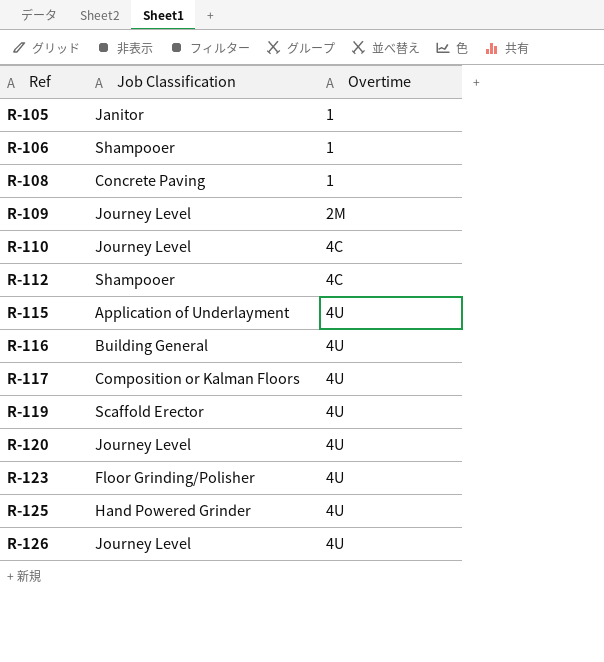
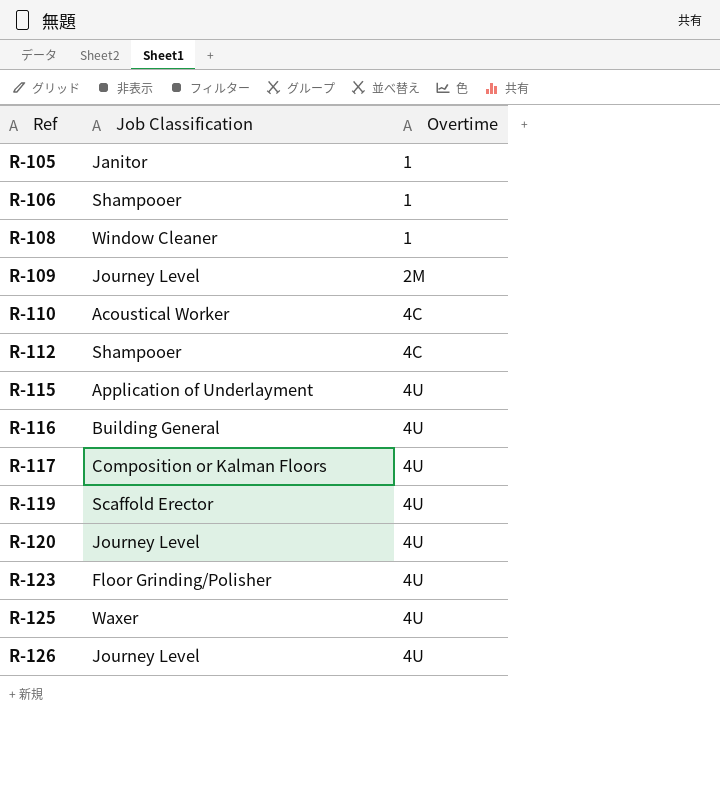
R-108 | Job Classification: Concrete Paving -> Window Cleaner
R-110 | Job Classification: Journey Level -> Acoustical Worker
R-125 | Job Classification: Hand Powered Grinder -> Waxer

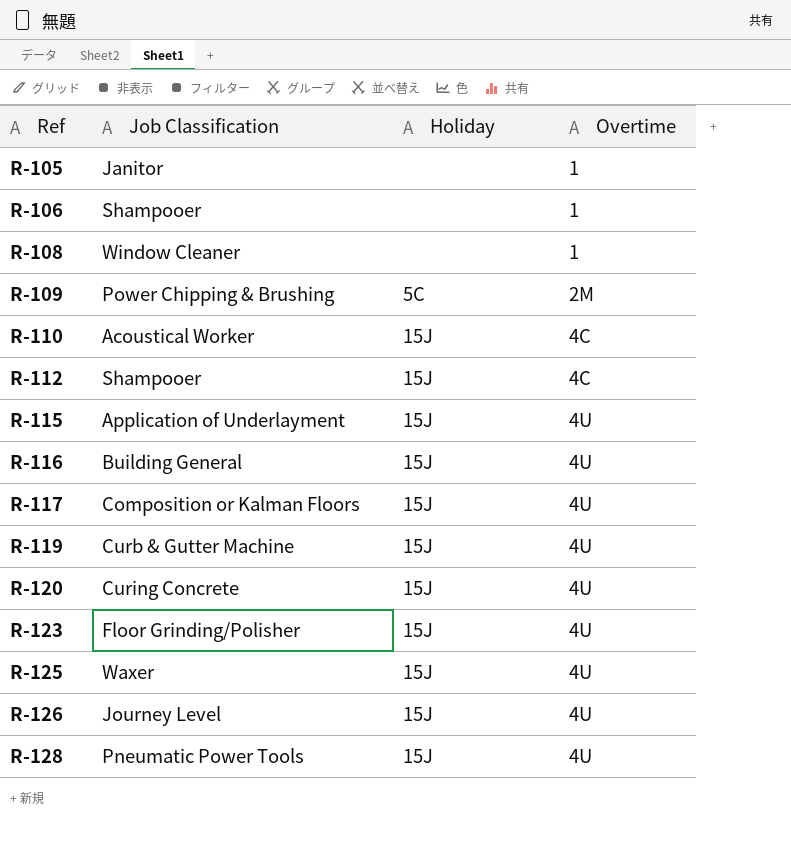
column Holiday | position: none -> 3
R-109 | Job Classification: Journey Level -> Power Chipping & Brushing
R-119 | Job Classification: Scaffold Erector -> Curb & Gutter Machine
R-120 | Job Classification: Journey Level -> Curing Concrete
row R-128: none -> Pneumatic Power Tools | 15J | 4U

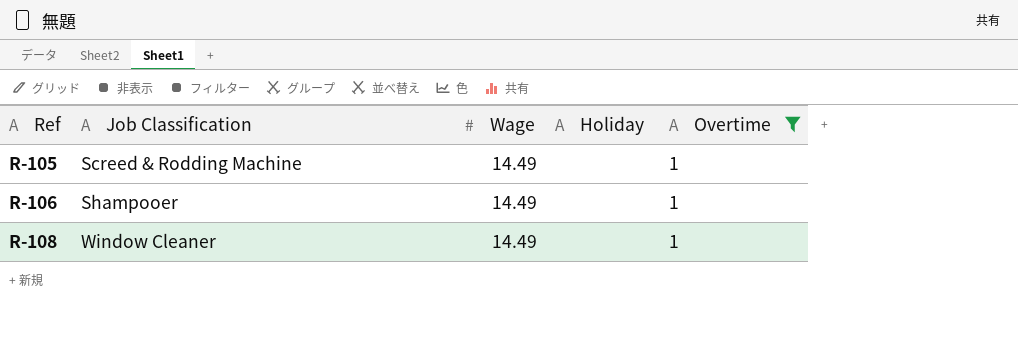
filter: none -> Overtime = 1
column Wage | position: none -> 3
R-105 | Job Classification: Janitor -> Screed & Rodding Machine

